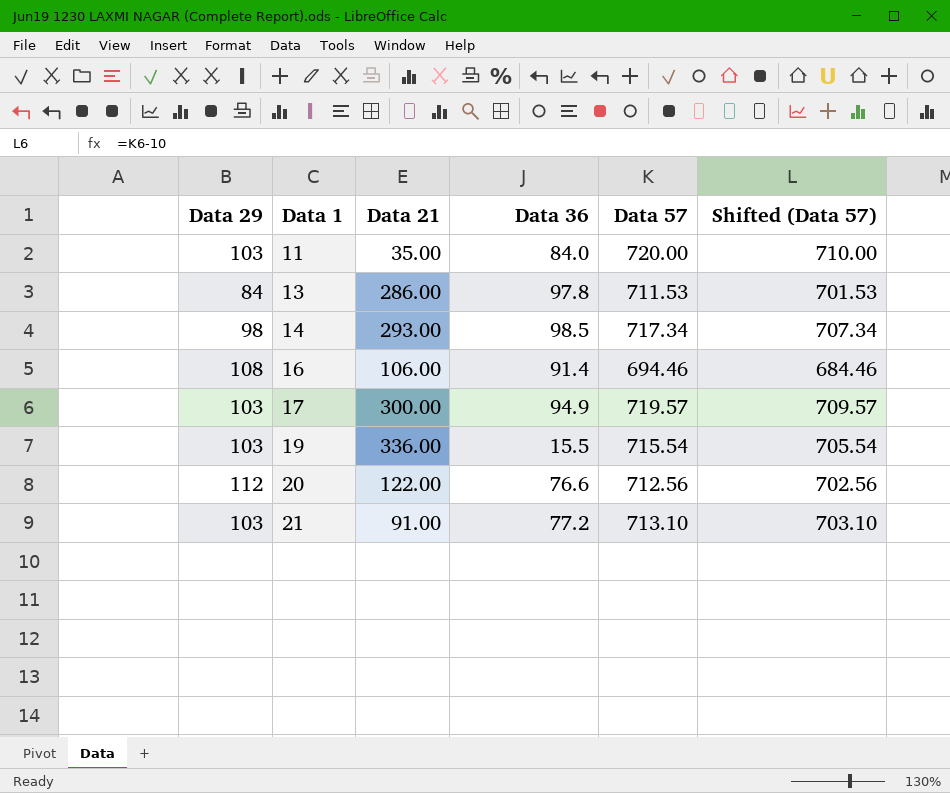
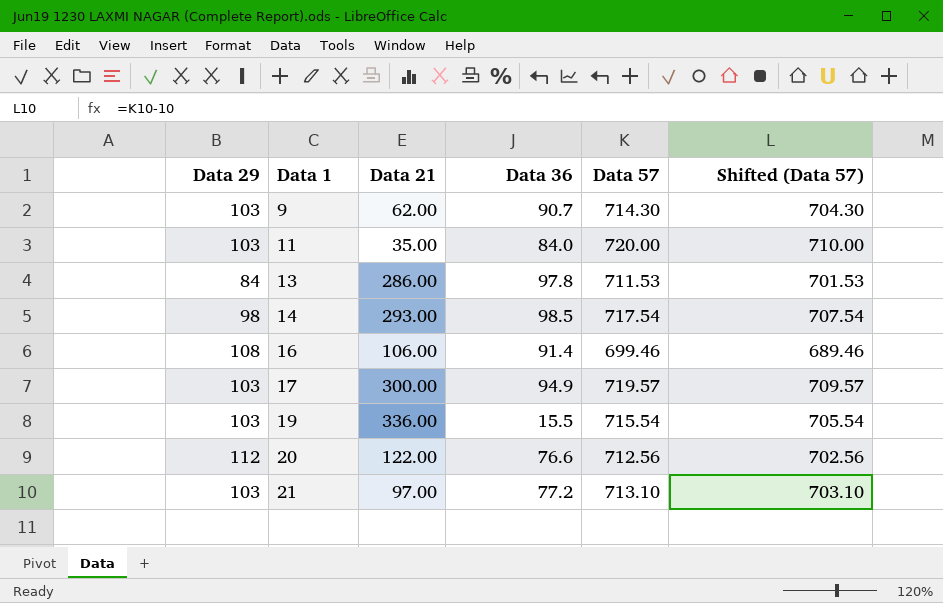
row 9: none -> 103 | 62.00 | 90.7 | 714.30 | 704.30
14 | Data 57: 717.34 -> 717.54
14 | Shifted (Data 57): 707.34 -> 707.54
16 | Data 57: 694.46 -> 699.46
16 | Shifted (Data 57): 684.46 -> 689.46
21 | Data 21: 91.00 -> 97.00

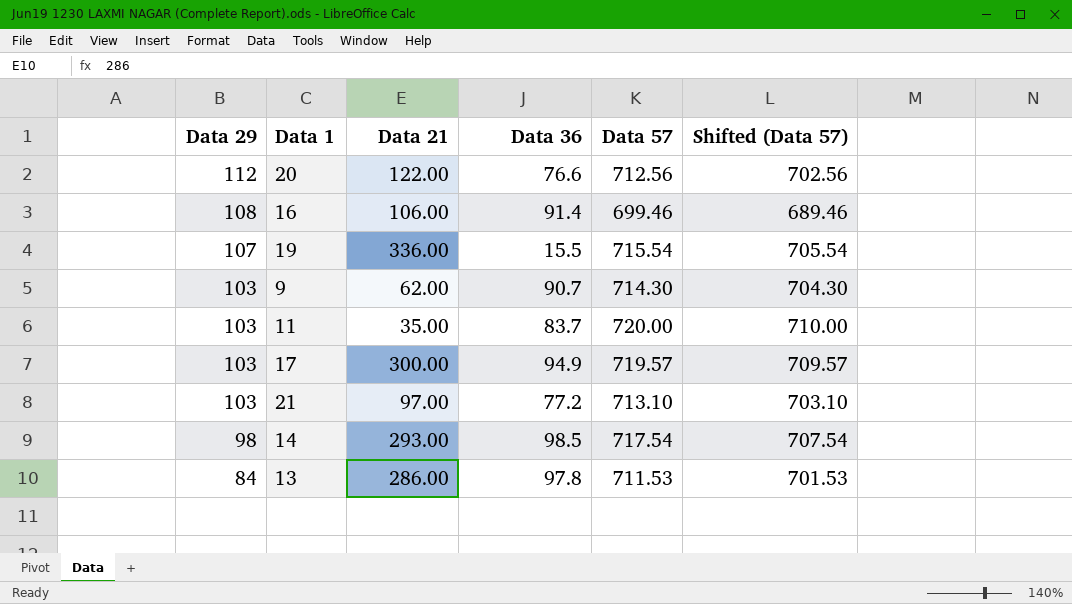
row order: Data 1 ascending -> Data 29 descending
19 | Data 29: 103 -> 107
11 | Data 36: 84.0 -> 83.7

